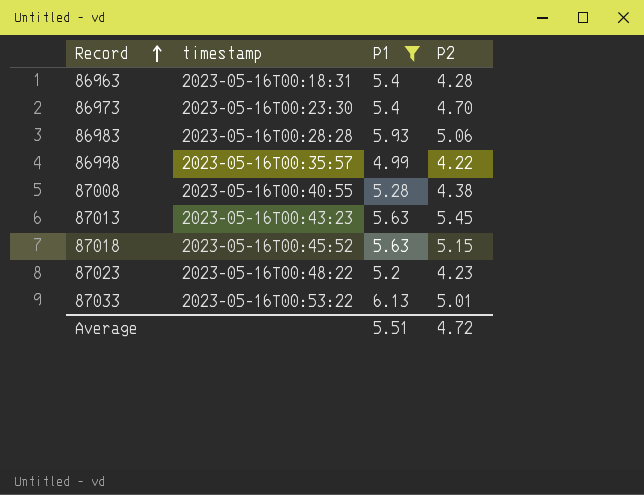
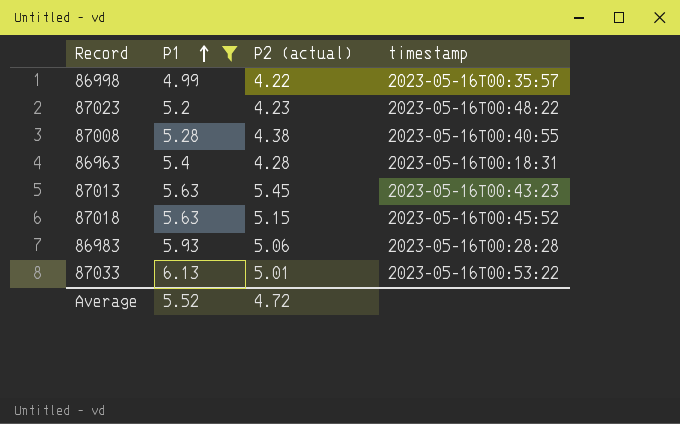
row order: Record ascending -> P1 ascending
column name: P2 -> P2 (actual)
column timestamp | position: 2 -> 4
row 86973: 2023-05-16T00:23:30 | 5.4 | 4.70 -> none
Average | P1: 5.51 -> 5.52

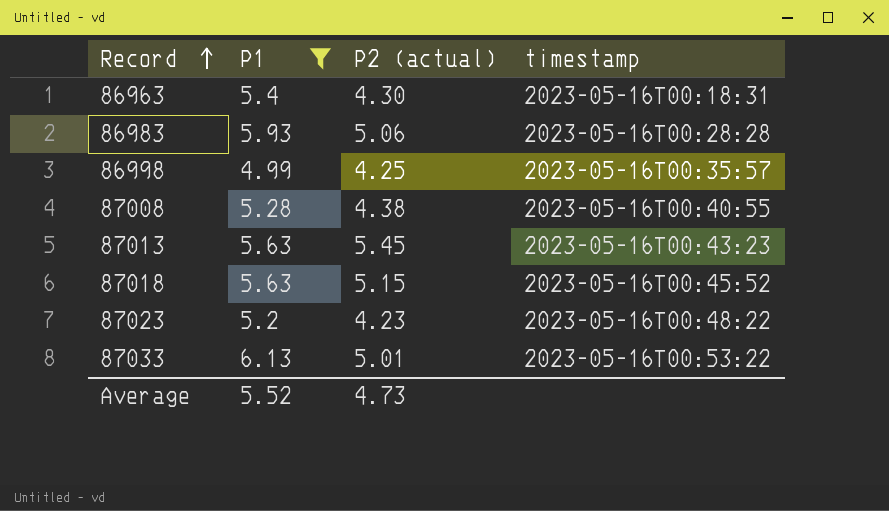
row order: P1 ascending -> Record ascending
86963 | P2 (actual): 4.28 -> 4.30
86998 | P2 (actual): 4.22 -> 4.25
Average | P2 (actual): 4.72 -> 4.73

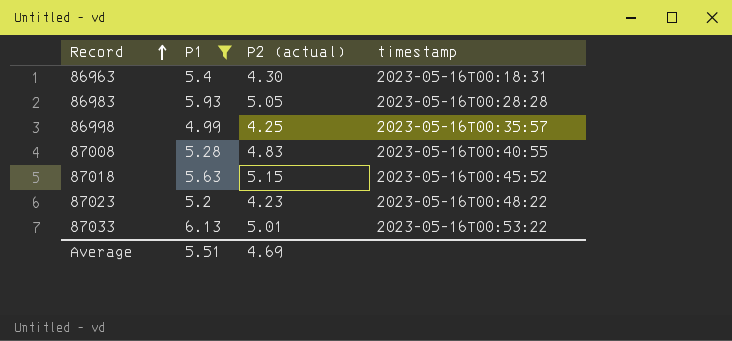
row 87013: 5.63 | 5.45 | 2023-05-16T00:43:23 -> none
86983 | P2 (actual): 5.06 -> 5.05
87008 | P2 (actual): 4.38 -> 4.83
Average | P1: 5.52 -> 5.51
Average | P2 (actual): 4.73 -> 4.69

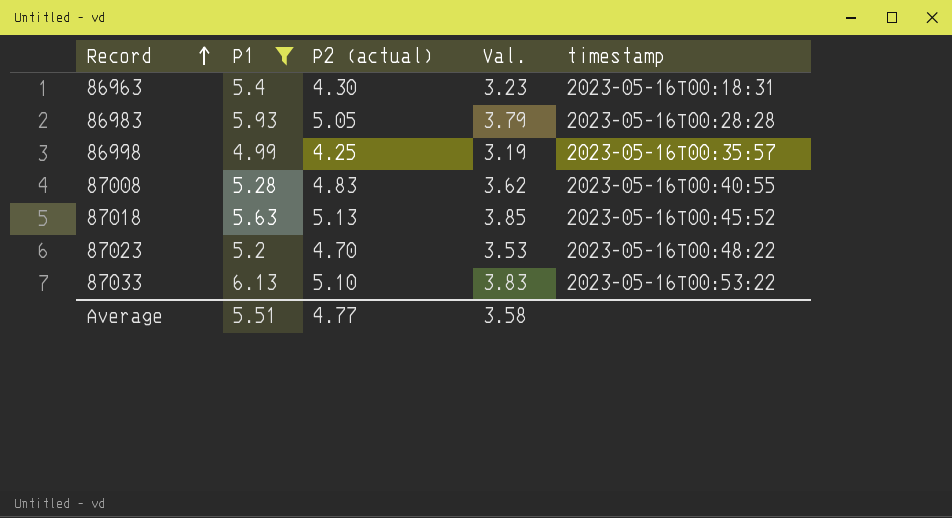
column Val. | formula: none -> [P2 (actual)] * 0.75
87018 | P2 (actual): 5.15 -> 5.13
87023 | P2 (actual): 4.23 -> 4.70
87033 | P2 (actual): 5.01 -> 5.10
Average | P2 (actual): 4.69 -> 4.77

